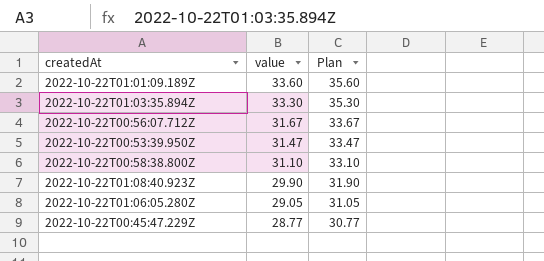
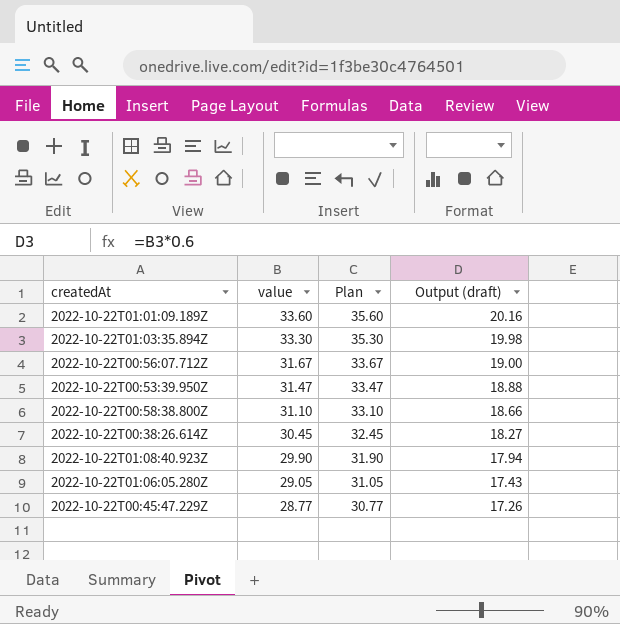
column Output (draft) | formula: none -> [value] * 0.6
row 2022-10-22T00:38:26.614Z: none -> 30.45 | 32.45 | 18.27

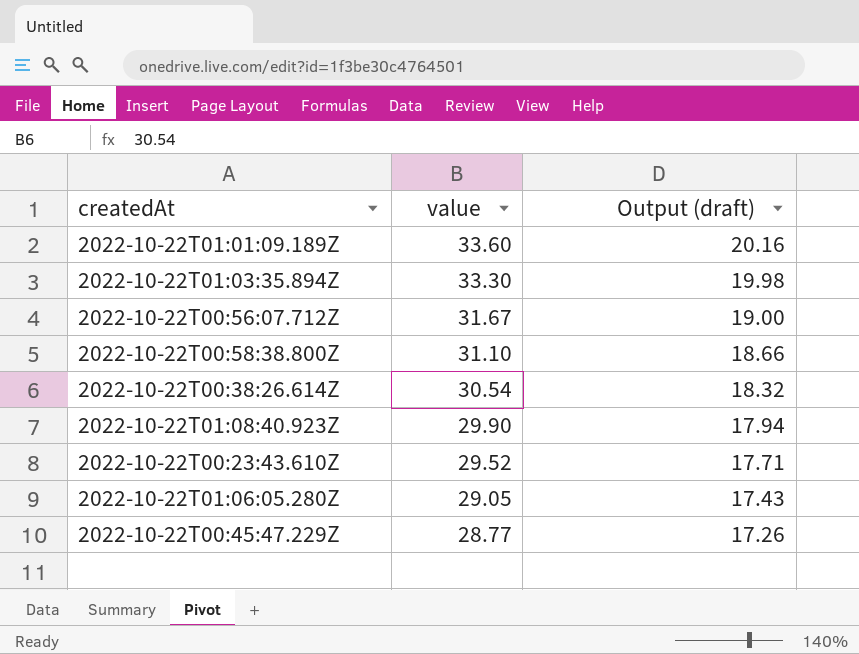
column Plan | formula: [value] + 2 -> none
row 2022-10-22T00:53:39.950Z: 31.47 | 33.47 | 18.88 -> none
2022-10-22T00:38:26.614Z | value: 30.45 -> 30.54
2022-10-22T00:38:26.614Z | Output (draft): 18.27 -> 18.32
row 2022-10-22T00:23:43.610Z: none -> 29.52 | 17.71

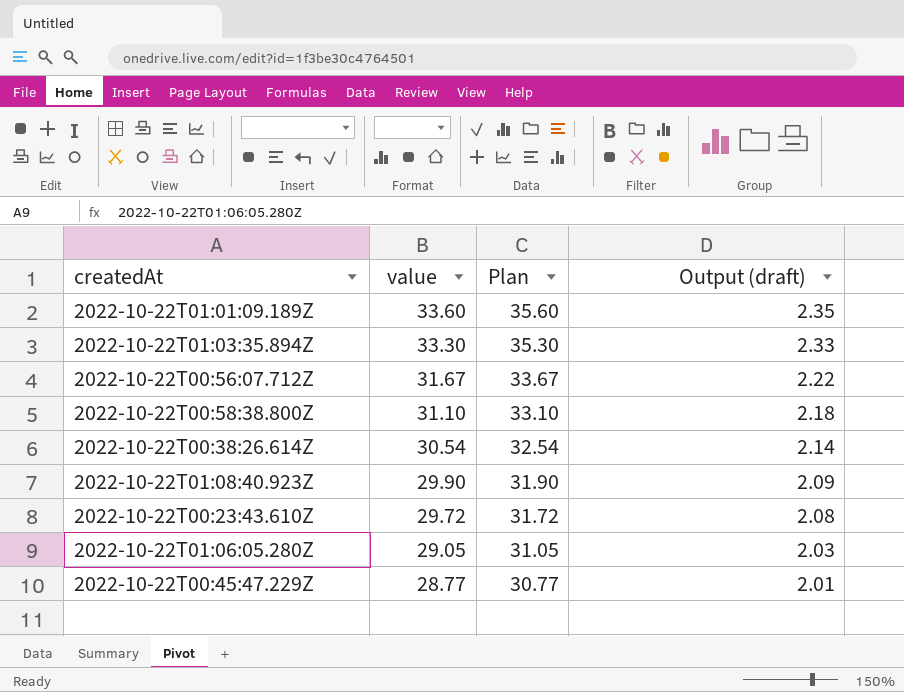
column Plan | formula: none -> [value] + 2
column Output (draft) | formula: [value] * 0.6 -> [value] * 0.07
2022-10-22T00:23:43.610Z | value: 29.52 -> 29.72

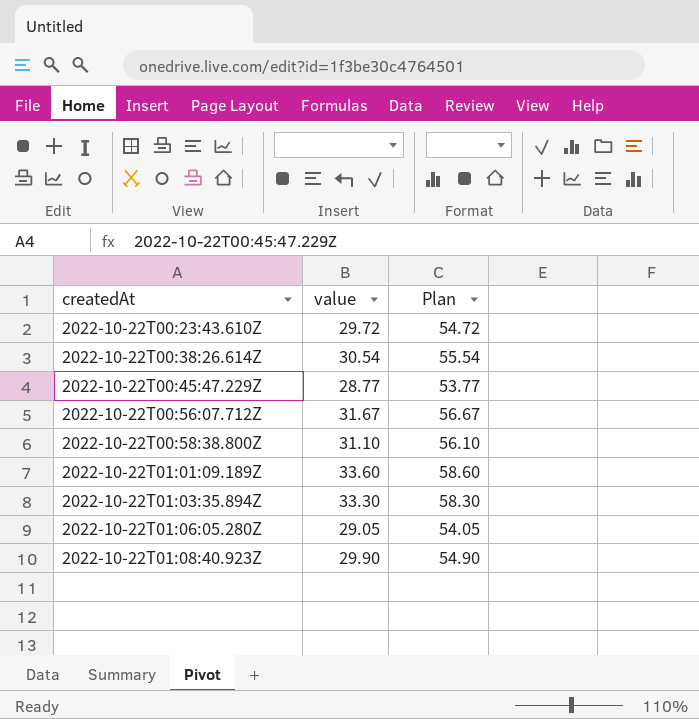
row order: value descending -> createdAt ascending
column Output (draft) | formula: [value] * 0.07 -> none
column Plan | formula: [value] + 2 -> [value] + 25

